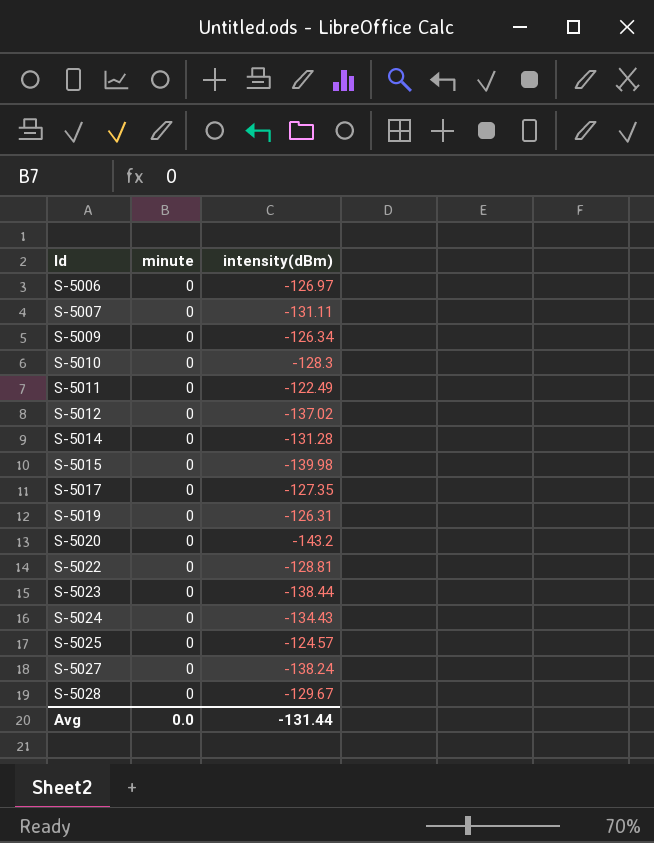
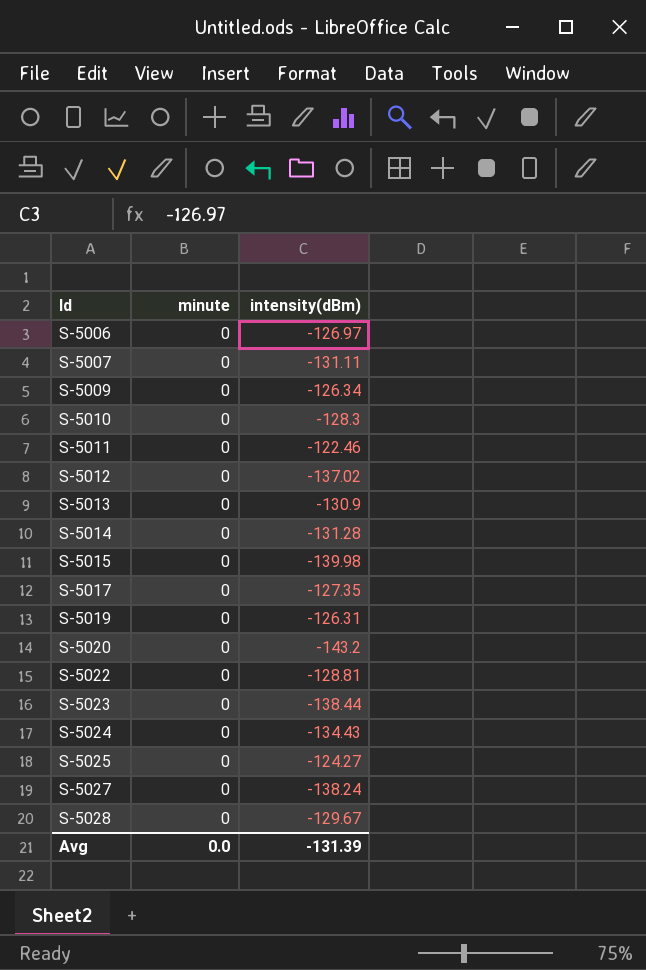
S-5011 | intensity(dBm): -122.49 -> -122.46
row S-5013: none -> 0 | -130.9
S-5025 | intensity(dBm): -124.57 -> -124.27
Avg | intensity(dBm): -131.44 -> -131.39

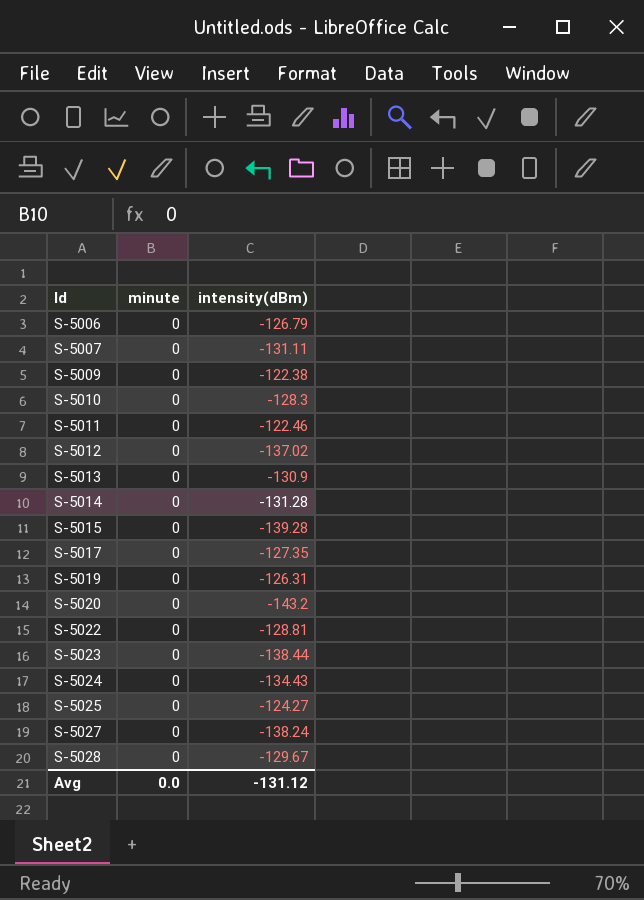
S-5006 | intensity(dBm): -126.97 -> -126.79
S-5009 | intensity(dBm): -126.34 -> -122.38
S-5015 | intensity(dBm): -139.98 -> -139.28
Avg | intensity(dBm): -131.39 -> -131.12

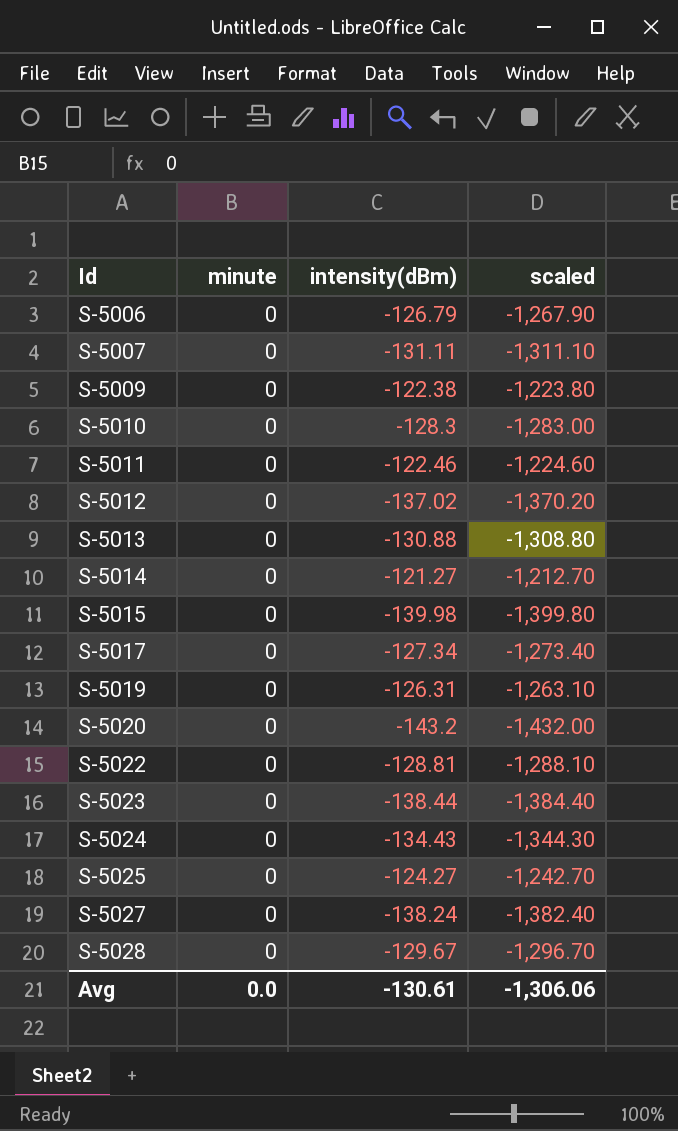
column scaled | formula: none -> [intensity(dBm)] * 10
S-5013 | intensity(dBm): -130.9 -> -130.88
S-5014 | intensity(dBm): -131.28 -> -121.27
S-5015 | intensity(dBm): -139.28 -> -139.98
S-5017 | intensity(dBm): -127.35 -> -127.34
Avg | intensity(dBm): -131.12 -> -130.61

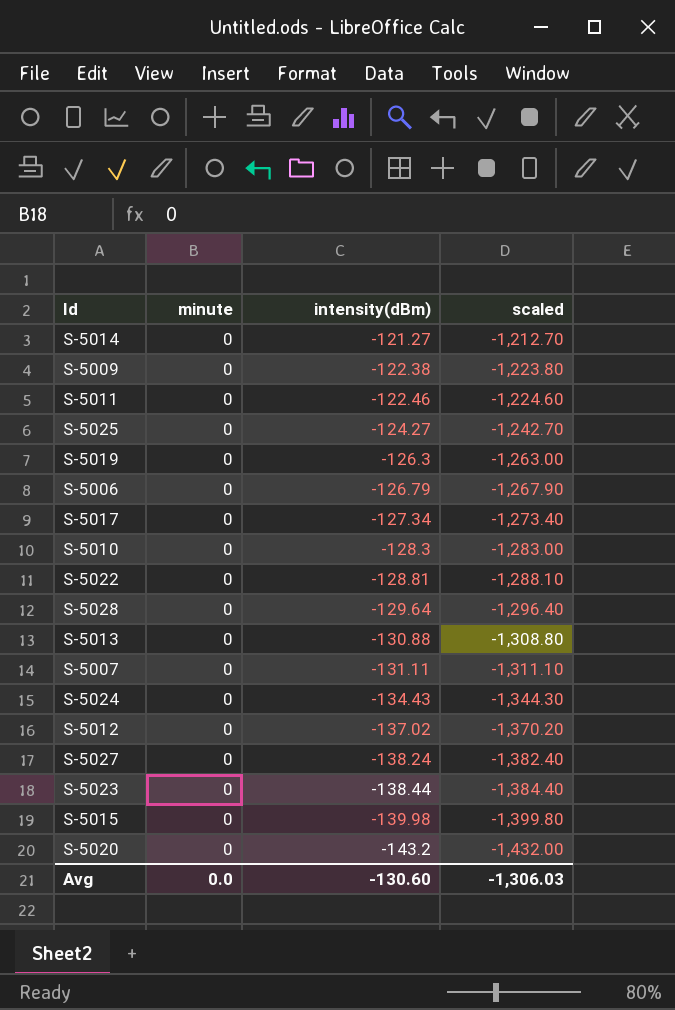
row order: Id ascending -> intensity(dBm) descending
S-5019 | intensity(dBm): -126.31 -> -126.3
S-5019 | scaled: -1,263.10 -> -1,263.00
S-5028 | intensity(dBm): -129.67 -> -129.64
S-5028 | scaled: -1,296.70 -> -1,296.40
Avg | intensity(dBm): -130.61 -> -130.60
Avg | scaled: -1,306.06 -> -1,306.03

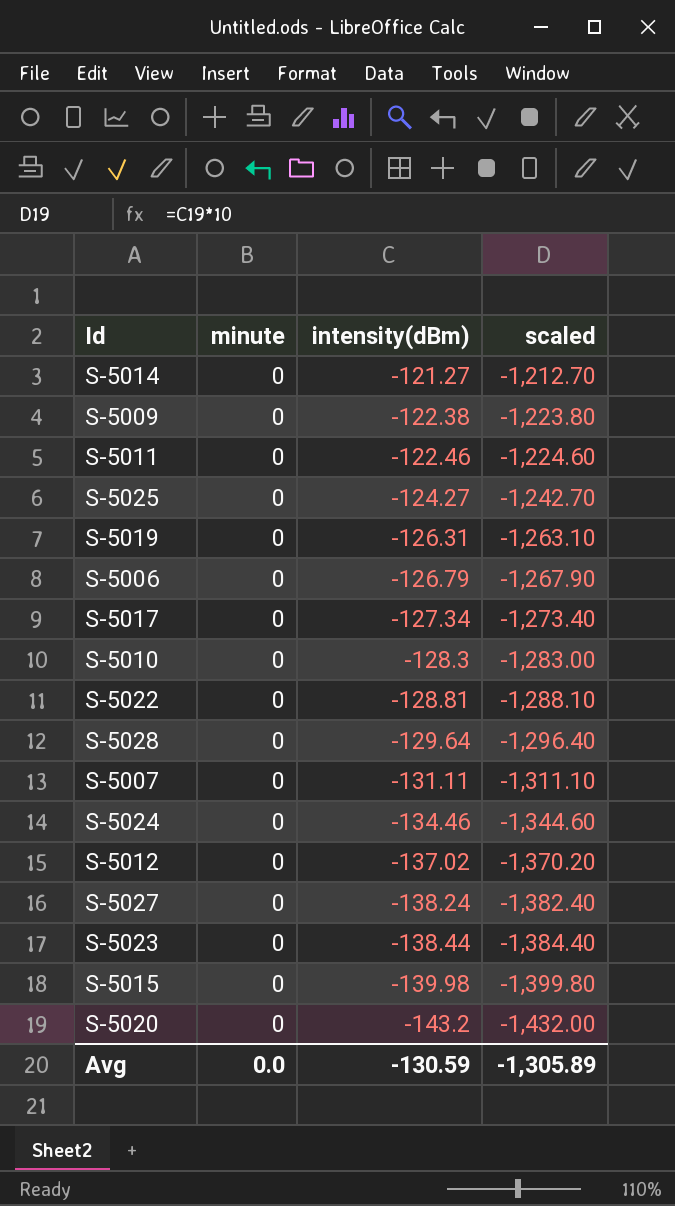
row S-5013: 0 | -130.88 | -1,308.80 -> none
S-5019 | intensity(dBm): -126.3 -> -126.31
S-5019 | scaled: -1,263.00 -> -1,263.10
S-5024 | intensity(dBm): -134.43 -> -134.46
S-5024 | scaled: -1,344.30 -> -1,344.60
Avg | intensity(dBm): -130.60 -> -130.59
Avg | scaled: -1,306.03 -> -1,305.89

